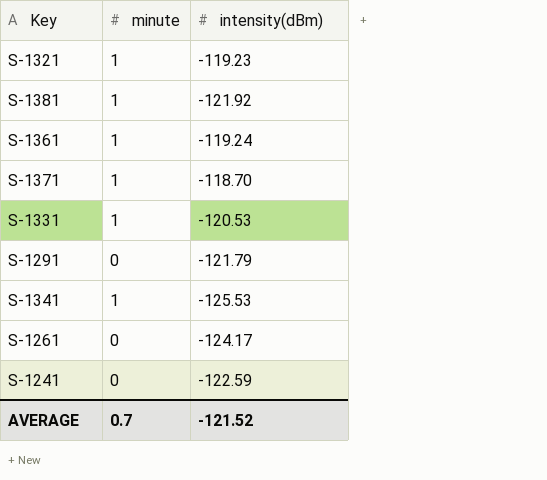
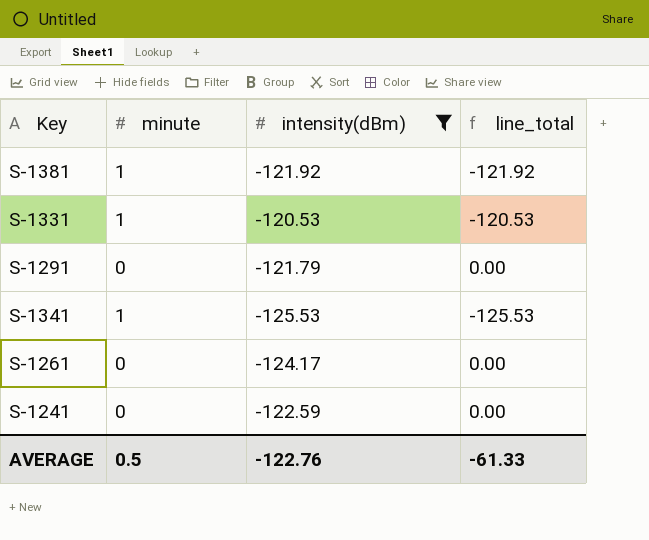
filter: none -> intensity(dBm) <= -120.53
column line_total | formula: none -> [minute] * [intensity(dBm)]
AVERAGE | minute: 0.7 -> 0.5
AVERAGE | intensity(dBm): -121.52 -> -122.76

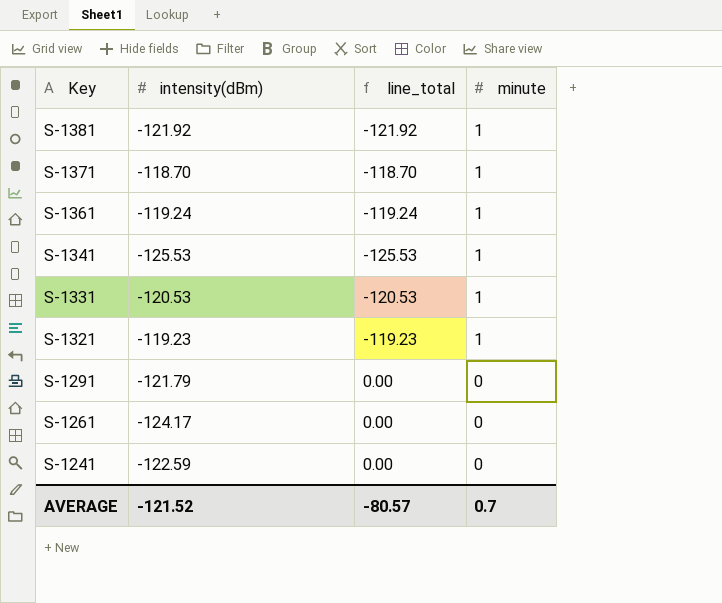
filter: intensity(dBm) <= -120.53 -> none
row order: none -> Key descending
column minute | position: 2 -> 4
AVERAGE | intensity(dBm): -122.76 -> -121.52
AVERAGE | line_total: -61.33 -> -80.57
AVERAGE | minute: 0.5 -> 0.7

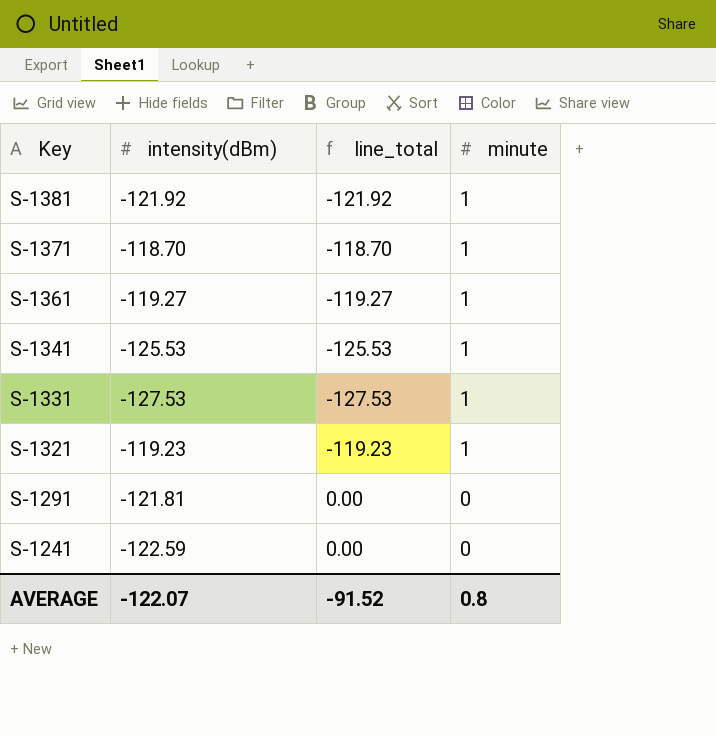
row S-1261: -124.17 | 0.00 | 0 -> none
S-1361 | intensity(dBm): -119.24 -> -119.27
S-1361 | line_total: -119.24 -> -119.27
S-1331 | intensity(dBm): -120.53 -> -127.53
S-1331 | line_total: -120.53 -> -127.53
S-1291 | intensity(dBm): -121.79 -> -121.81
AVERAGE | intensity(dBm): -121.52 -> -122.07
AVERAGE | line_total: -80.57 -> -91.52
AVERAGE | minute: 0.7 -> 0.8

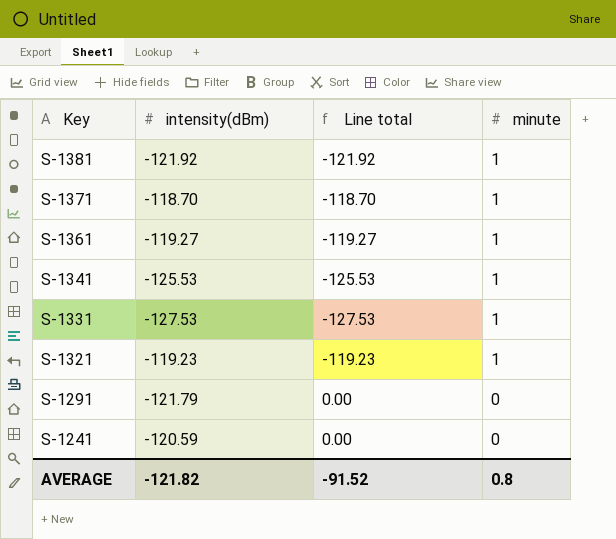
column name: line_total -> Line total
S-1291 | intensity(dBm): -121.81 -> -121.79
S-1241 | intensity(dBm): -122.59 -> -120.59
AVERAGE | intensity(dBm): -122.07 -> -121.82

